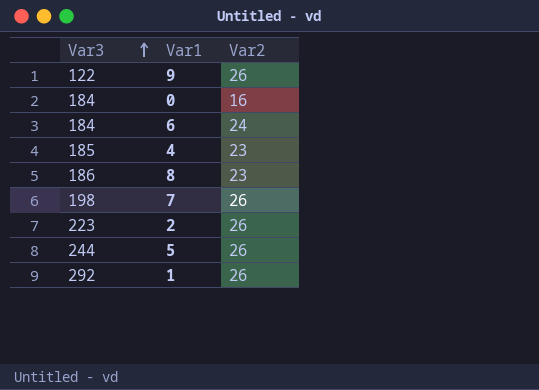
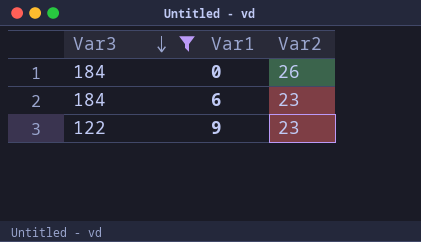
filter: none -> Var3 <= 184
row order: Var3 ascending -> Var3 descending
0 | Var2: 16 -> 26
6 | Var2: 24 -> 23
9 | Var2: 26 -> 23

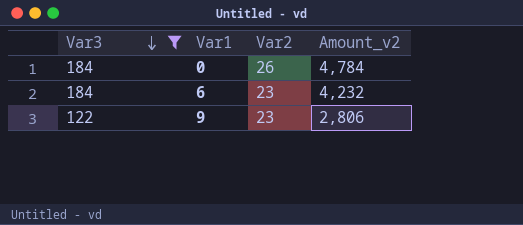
column Amount_v2 | formula: none -> [Var3] * [Var2]

